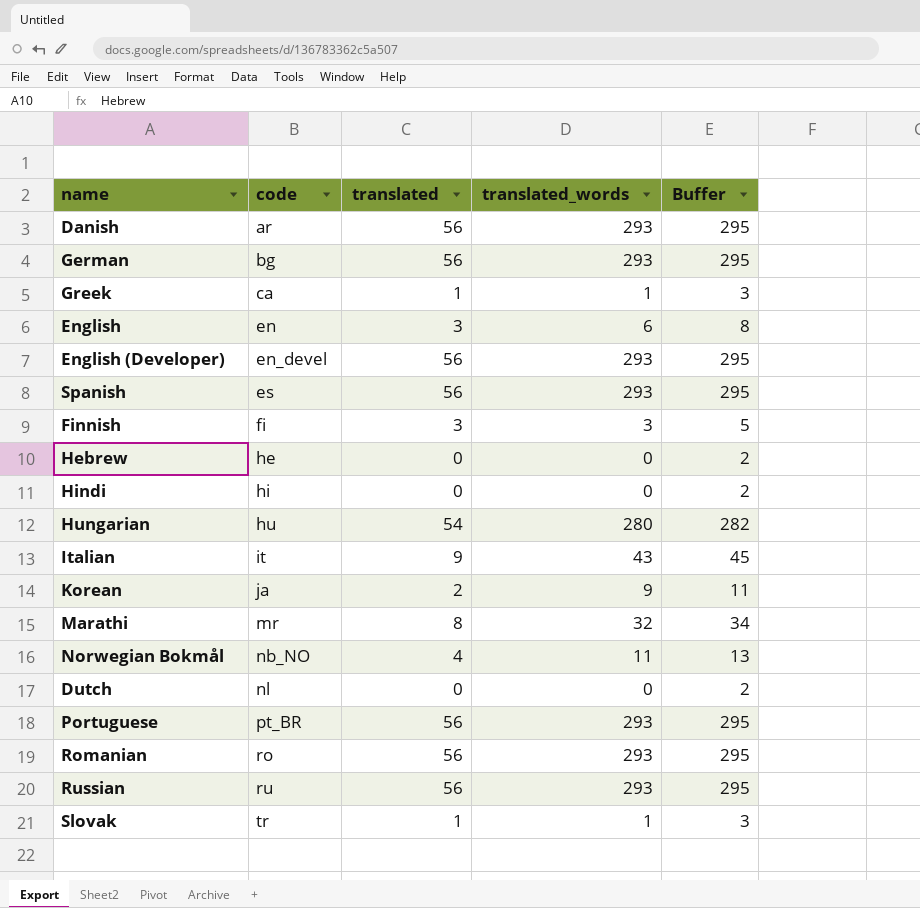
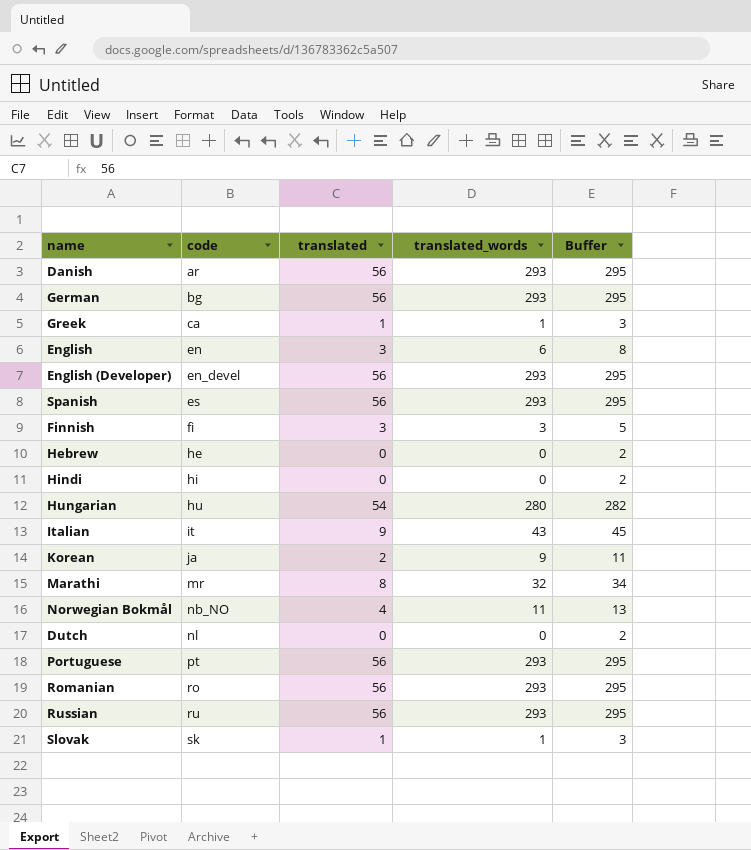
Portuguese | code: pt_BR -> pt
Slovak | code: tr -> sk

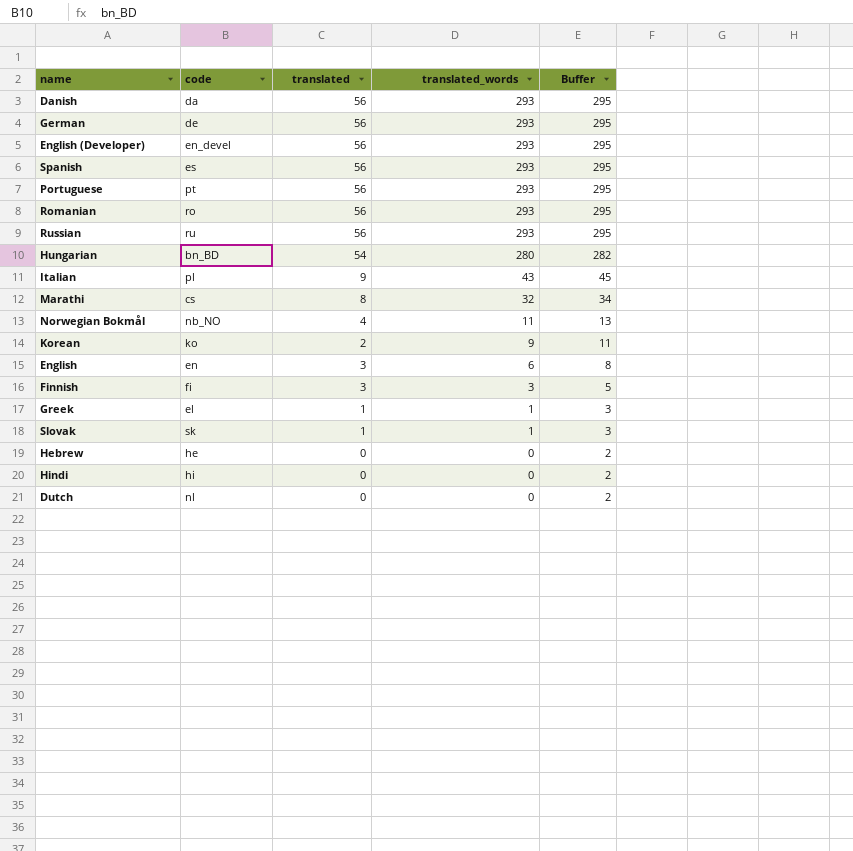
row order: code ascending -> translated_words descending
Danish | code: ar -> da
German | code: bg -> de
Hungarian | code: hu -> bn_BD
Italian | code: it -> pl
Marathi | code: mr -> cs
Korean | code: ja -> ko
Greek | code: ca -> el

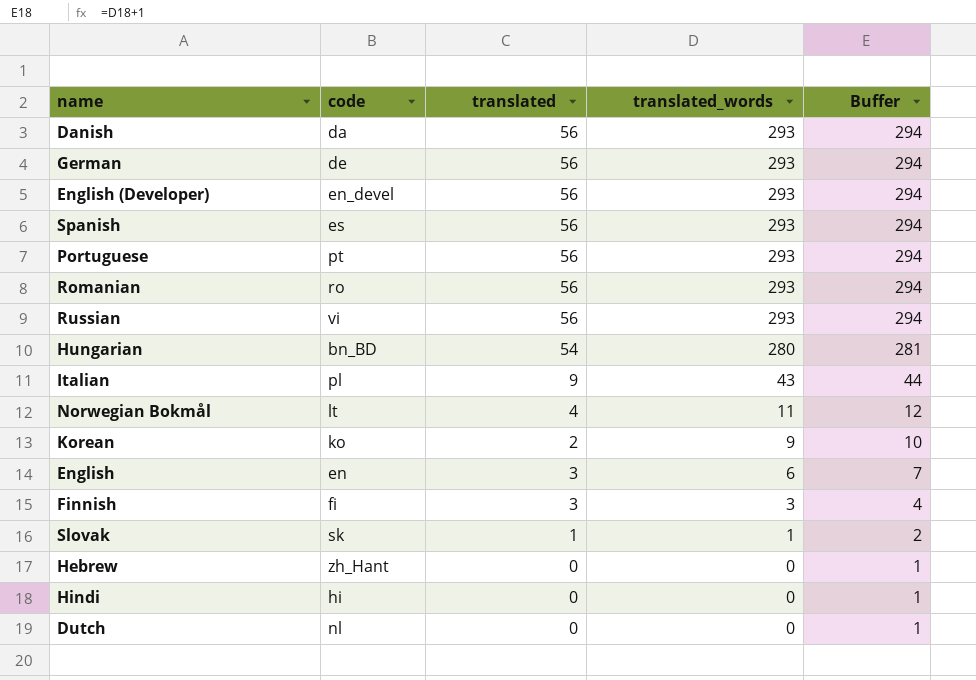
column Buffer | formula: [translated_words] + 2 -> [translated_words] + 1
row Marathi: cs | 8 | 32 | 34 -> none
row Greek: el | 1 | 1 | 3 -> none
Russian | code: ru -> vi
Norwegian Bokmål | code: nb_NO -> lt
Hebrew | code: he -> zh_Hant

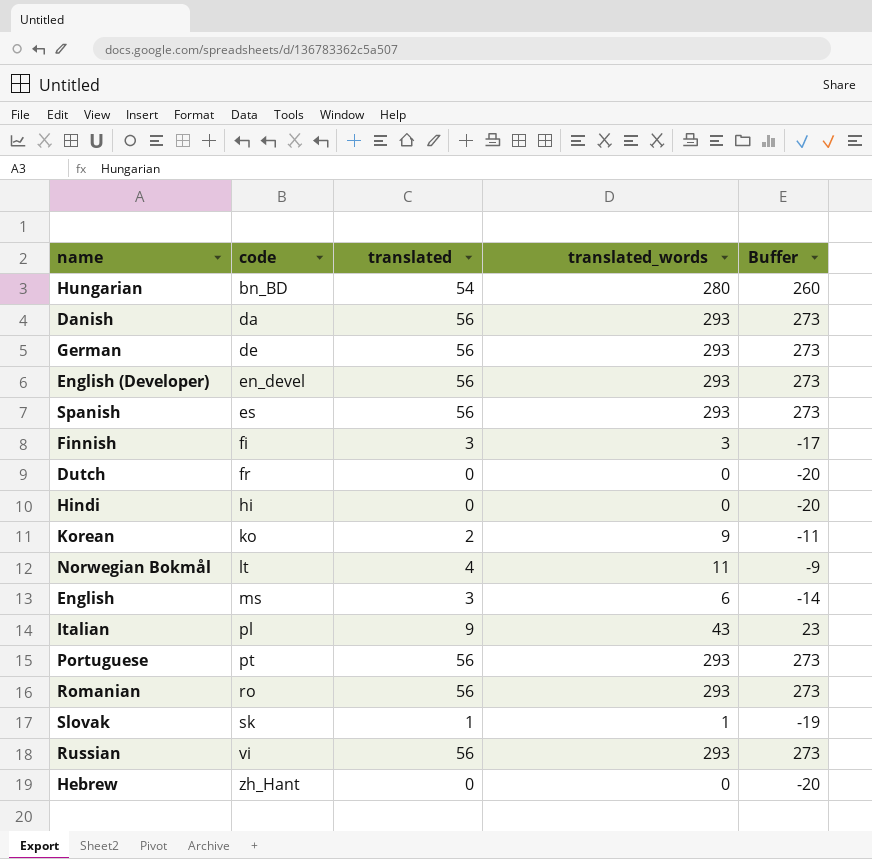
row order: translated_words descending -> code ascending
column Buffer | formula: [translated_words] + 1 -> [translated_words] - 20
Dutch | code: nl -> fr
English | code: en -> ms

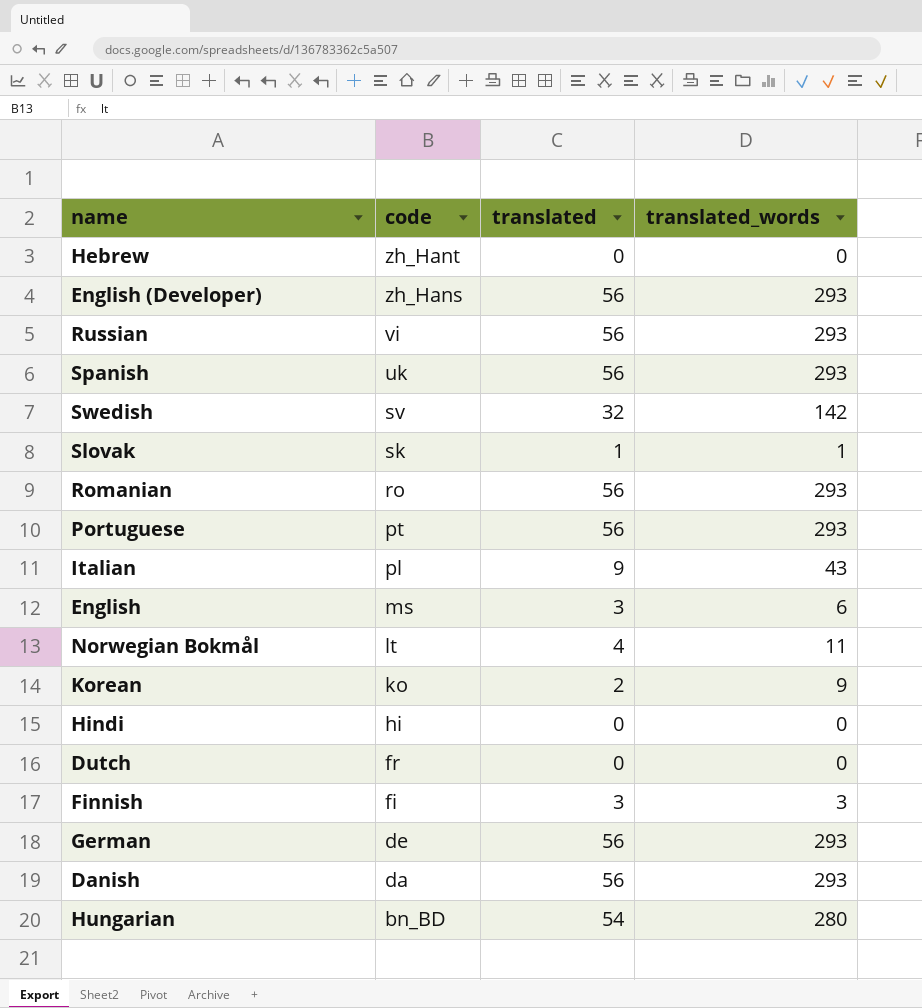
row order: code ascending -> code descending
column Buffer | formula: [translated_words] - 20 -> none
English (Developer) | code: en_devel -> zh_Hans
Spanish | code: es -> uk
row Swedish: none -> sv | 32 | 142

